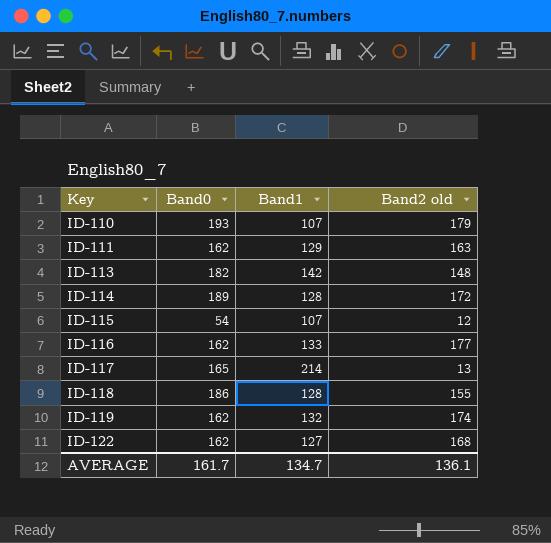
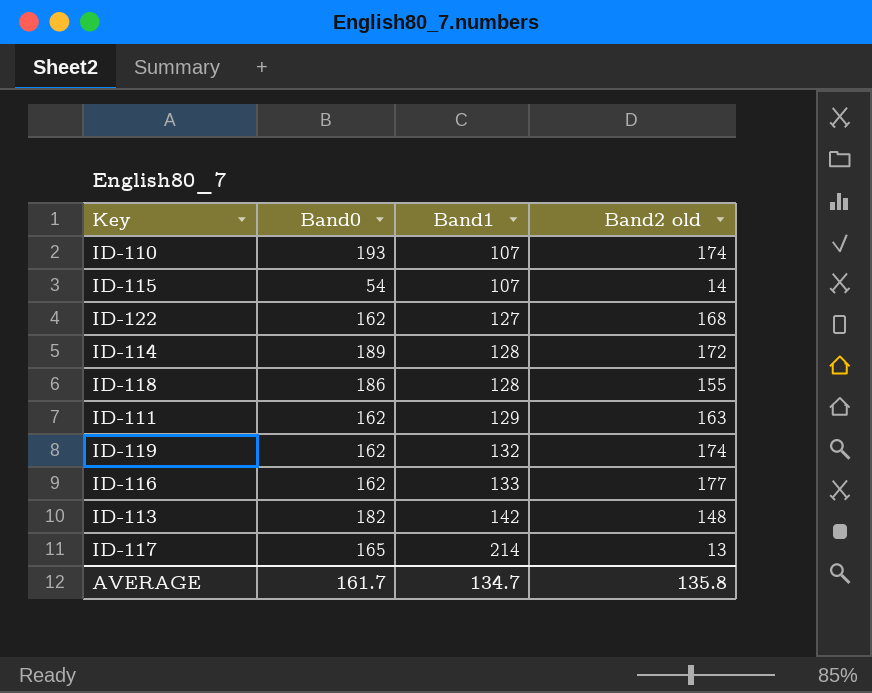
row order: Key ascending -> Band1 ascending
ID-110 | Band2 old: 179 -> 174
ID-115 | Band2 old: 12 -> 14
AVERAGE | Band2 old: 136.1 -> 135.8

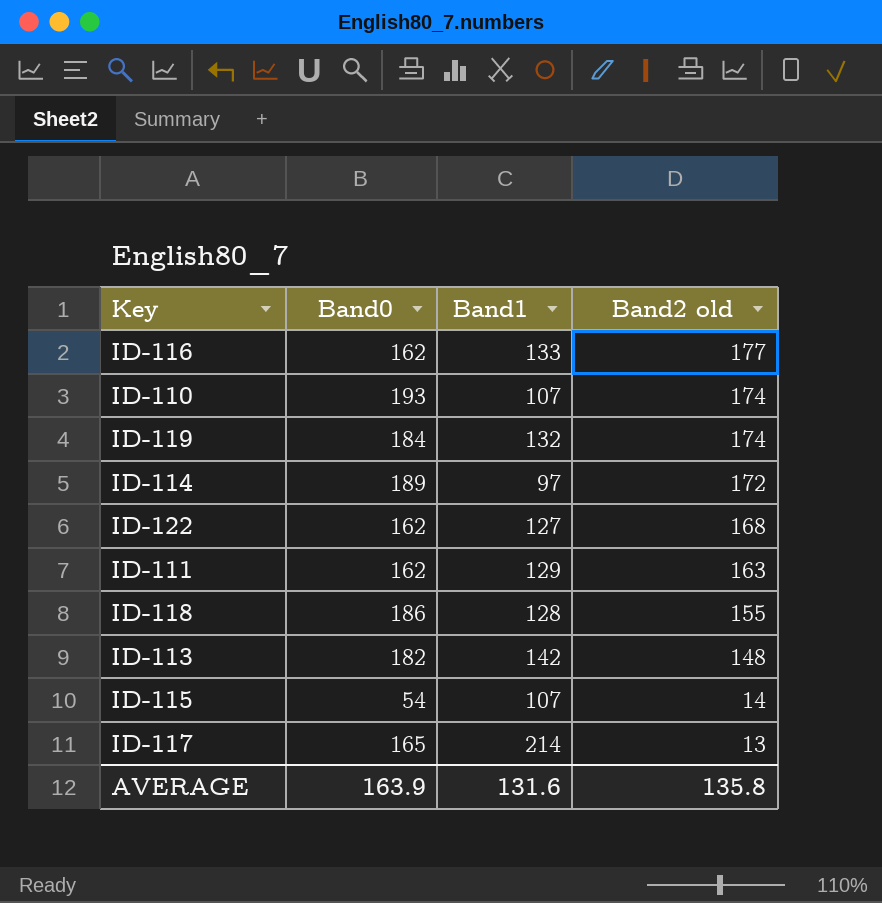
row order: Band1 ascending -> Band2 old descending
ID-119 | Band0: 162 -> 184
ID-114 | Band1: 128 -> 97
AVERAGE | Band0: 161.7 -> 163.9
AVERAGE | Band1: 134.7 -> 131.6

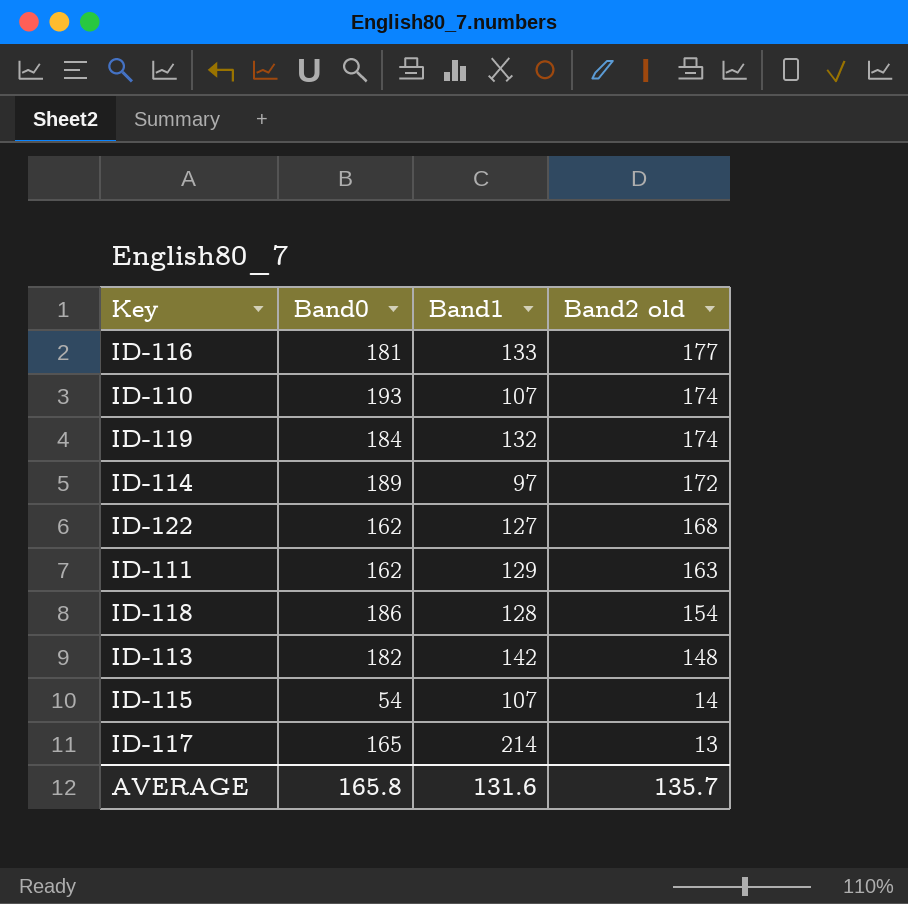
ID-116 | Band0: 162 -> 181
ID-118 | Band2 old: 155 -> 154
AVERAGE | Band0: 163.9 -> 165.8
AVERAGE | Band2 old: 135.8 -> 135.7

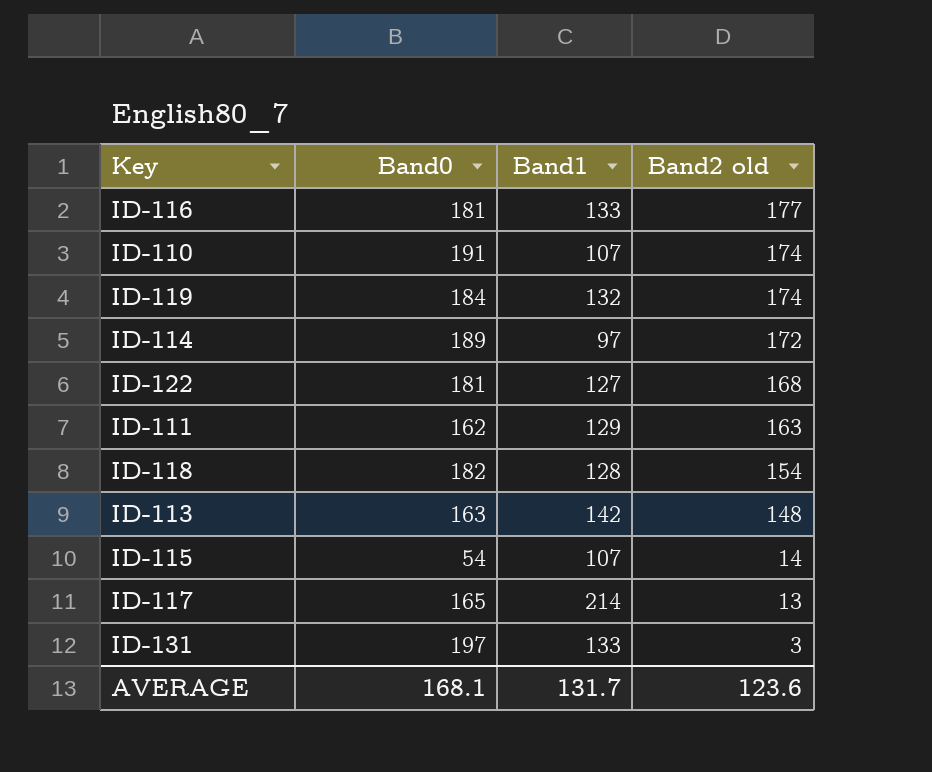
ID-110 | Band0: 193 -> 191
ID-122 | Band0: 162 -> 181
ID-118 | Band0: 186 -> 182
ID-113 | Band0: 182 -> 163
row ID-131: none -> 197 | 133 | 3
AVERAGE | Band0: 165.8 -> 168.1
AVERAGE | Band1: 131.6 -> 131.7
AVERAGE | Band2 old: 135.7 -> 123.6

